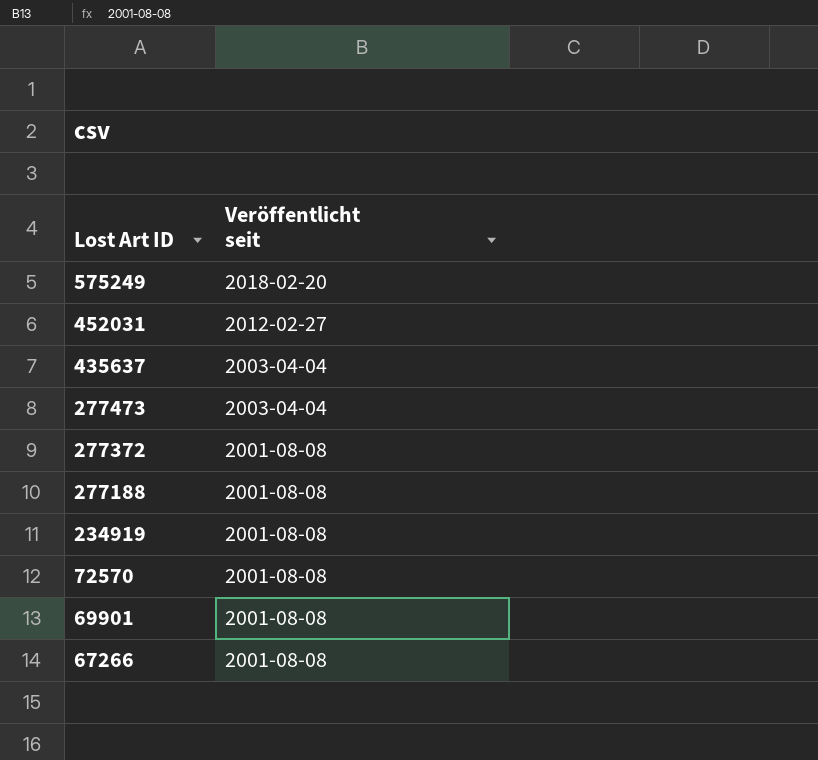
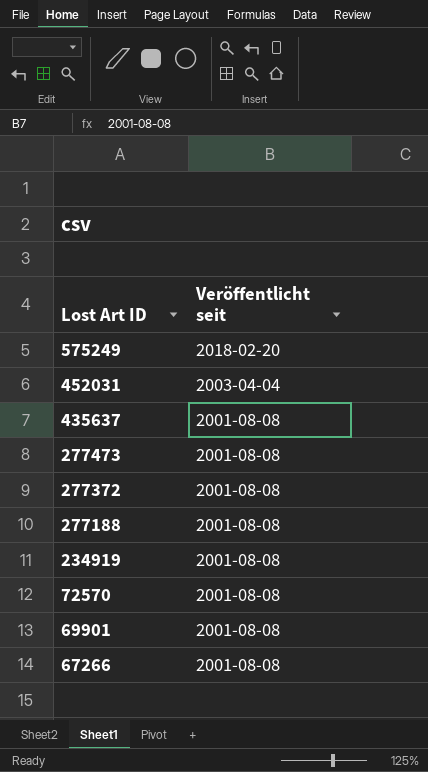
452031 | Veröffentlicht seit: 2012-02-27 -> 2003-04-04
435637 | Veröffentlicht seit: 2003-04-04 -> 2001-08-08
277473 | Veröffentlicht seit: 2003-04-04 -> 2001-08-08

